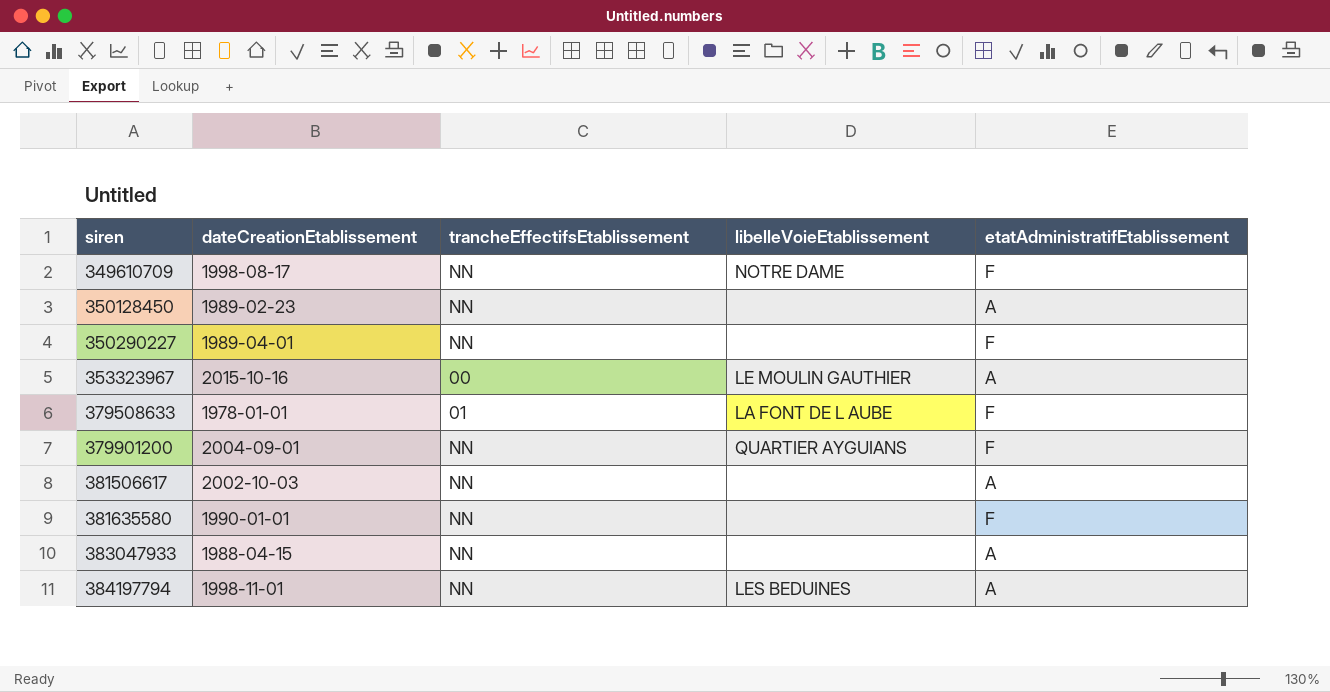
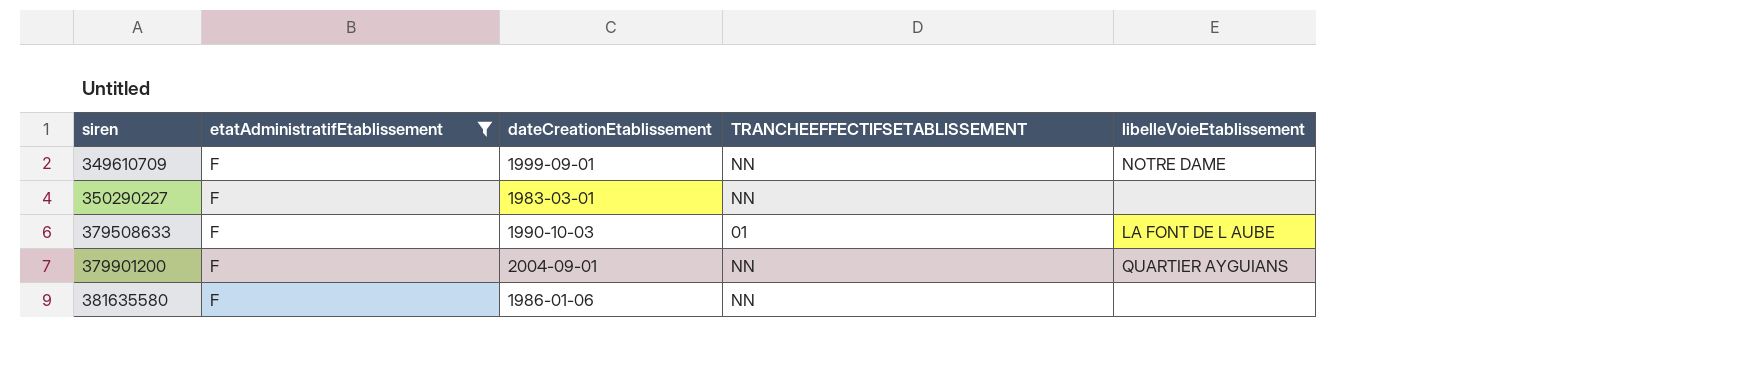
filter: none -> etatAdministratifEtablissement = F
column etatAdministratifEtablissement | position: 5 -> 2
column name: trancheEffectifsEtablissement -> TRANCHEEFFECTIFSETABLISSEMENT
349610709 | dateCreationEtablissement: 1998-08-17 -> 1999-09-01
350290227 | dateCreationEtablissement: 1989-04-01 -> 1983-03-01
379508633 | dateCreationEtablissement: 1978-01-01 -> 1990-10-03
381635580 | dateCreationEtablissement: 1990-01-01 -> 1986-01-06

